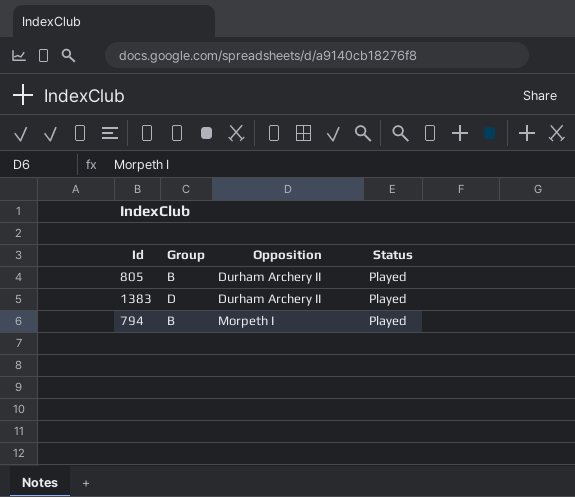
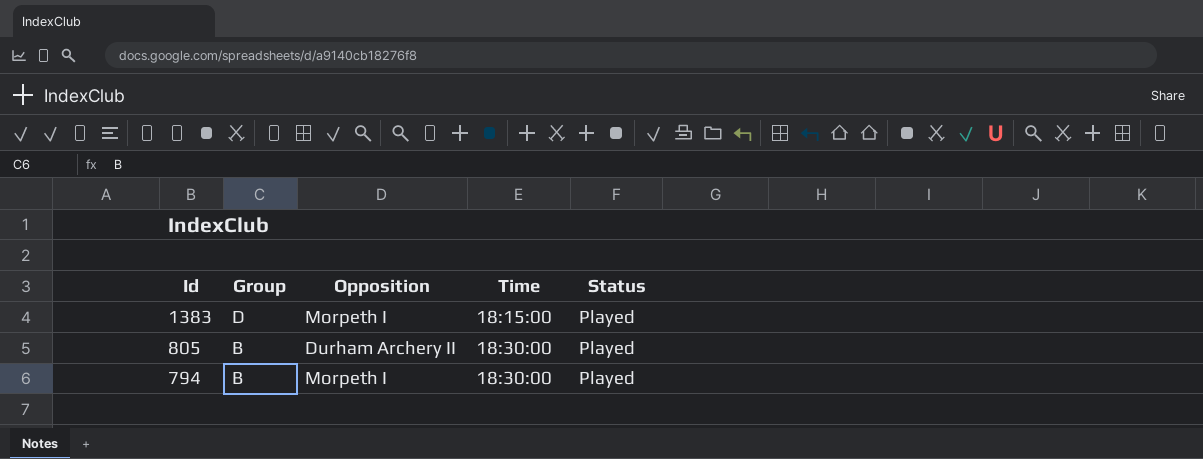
row order: Opposition ascending -> Id descending
column Time | position: none -> 4
1383 | Opposition: Durham Archery II -> Morpeth I

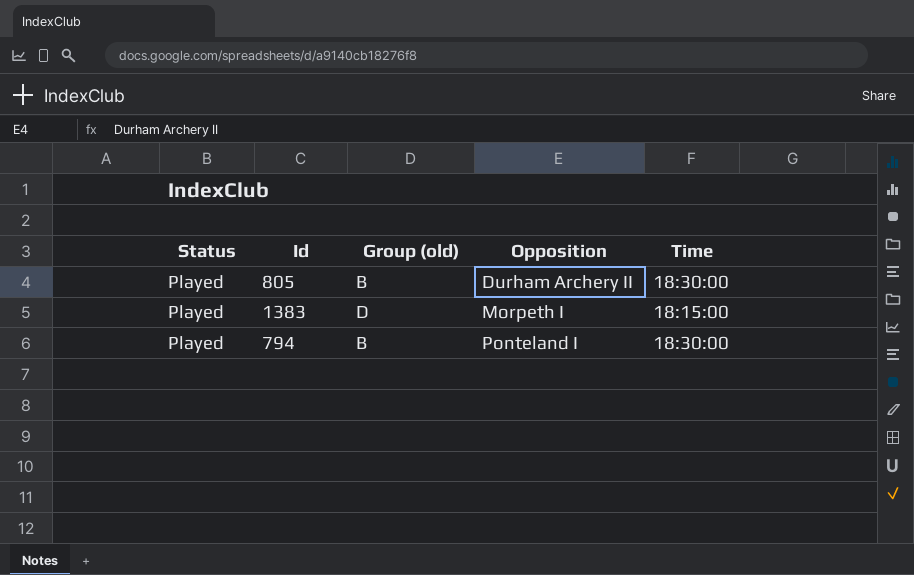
row order: Id descending -> Opposition ascending
column Status | position: 5 -> 1
column name: Group -> Group (old)
794 | Opposition: Morpeth I -> Ponteland I

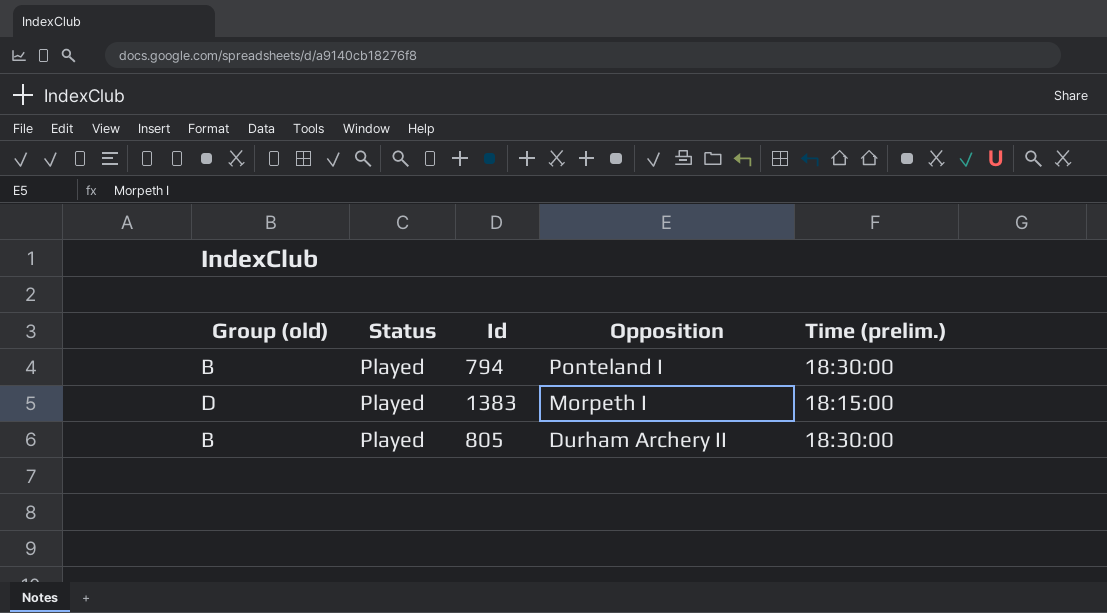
row order: Opposition ascending -> Opposition descending
column Group (old) | position: 3 -> 1
column name: Time -> Time (prelim.)

